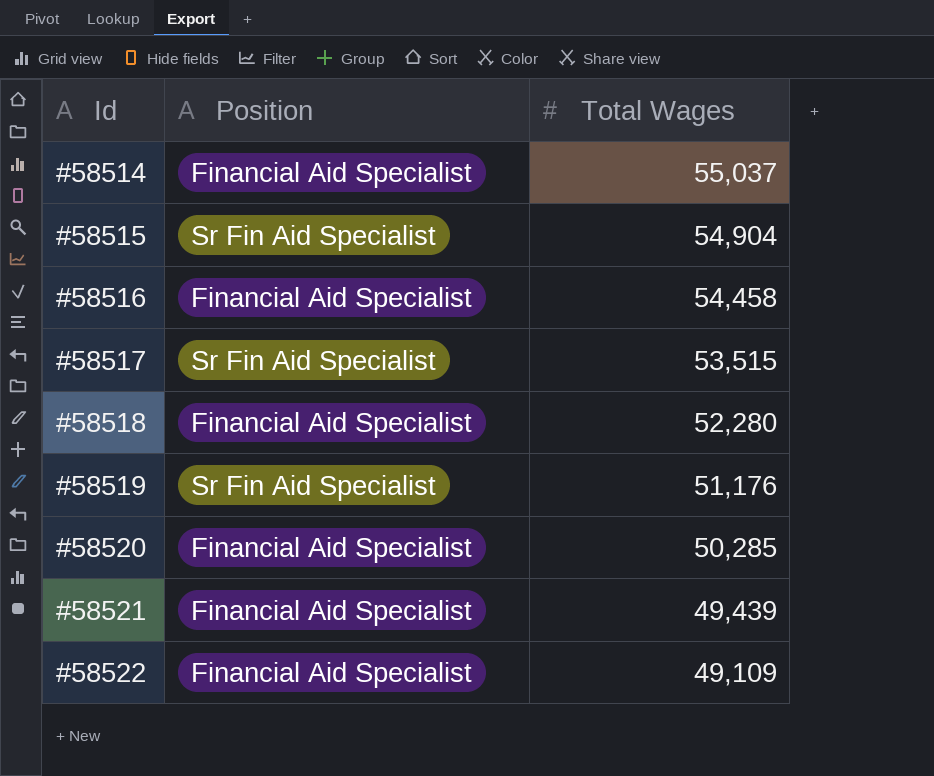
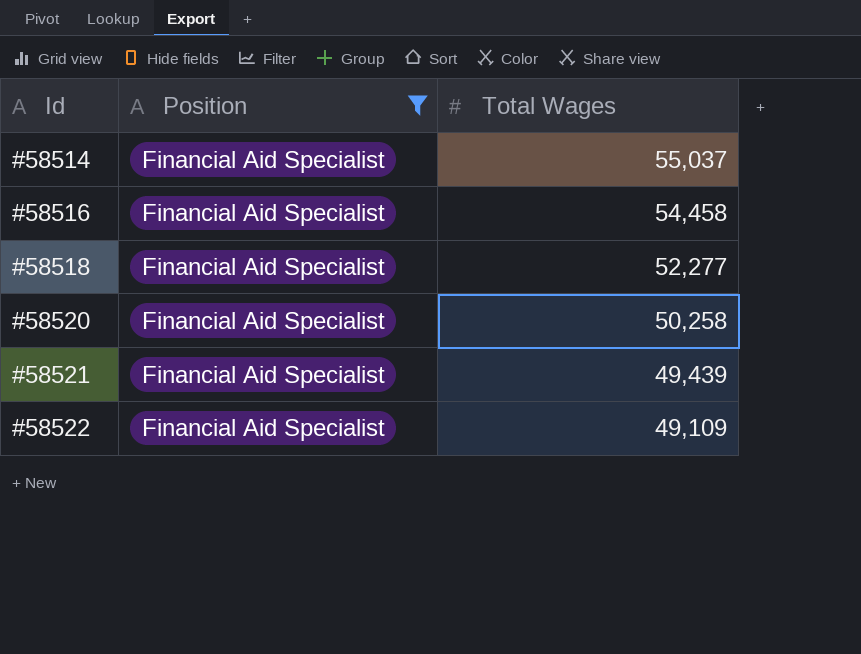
filter: none -> Position = Financial Aid Specialist
#58518 | Total Wages: 52,280 -> 52,277
#58520 | Total Wages: 50,285 -> 50,258

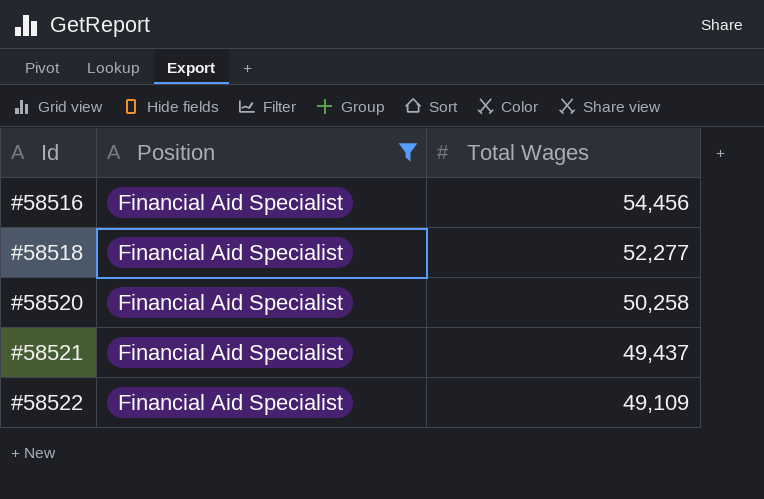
row #58514: Financial Aid Specialist | 55,037 -> none
#58516 | Total Wages: 54,458 -> 54,456
#58521 | Total Wages: 49,439 -> 49,437

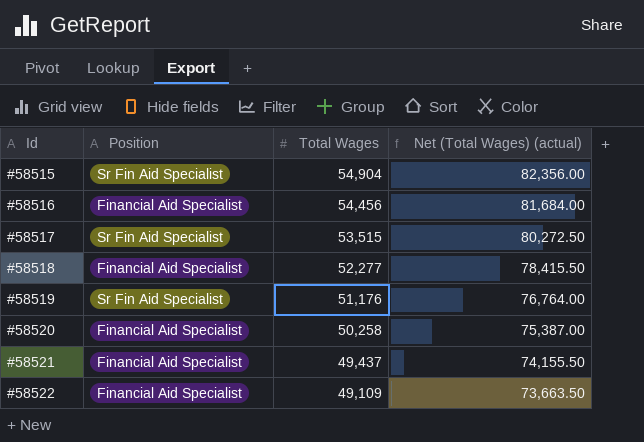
filter: Position = Financial Aid Specialist -> none
column Net (Total Wages) (actual) | formula: none -> [Total Wages] * 1.5

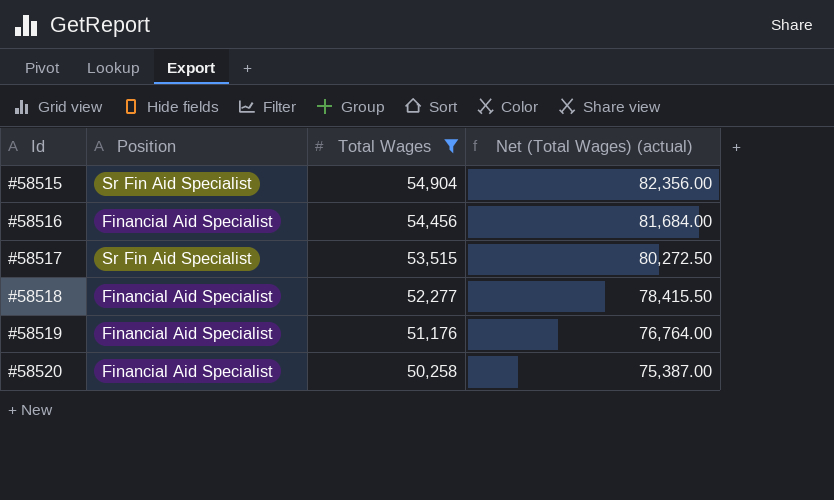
filter: none -> Total Wages >= 50,258
#58519 | Position: Sr Fin Aid Specialist -> Financial Aid Specialist

